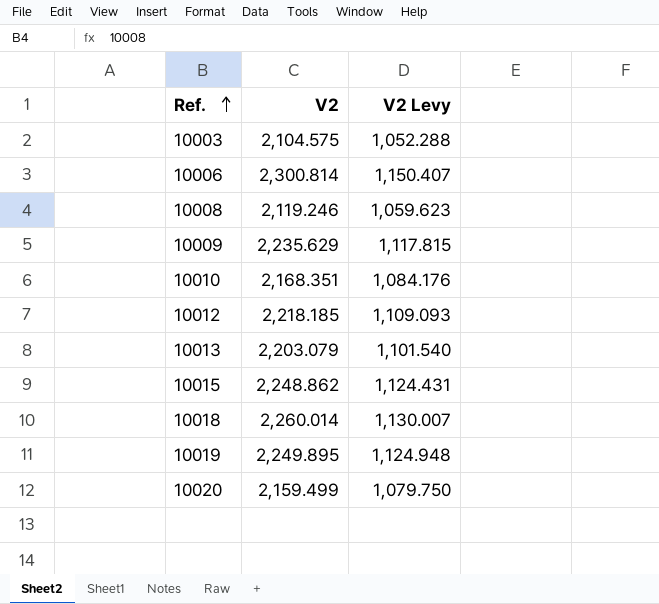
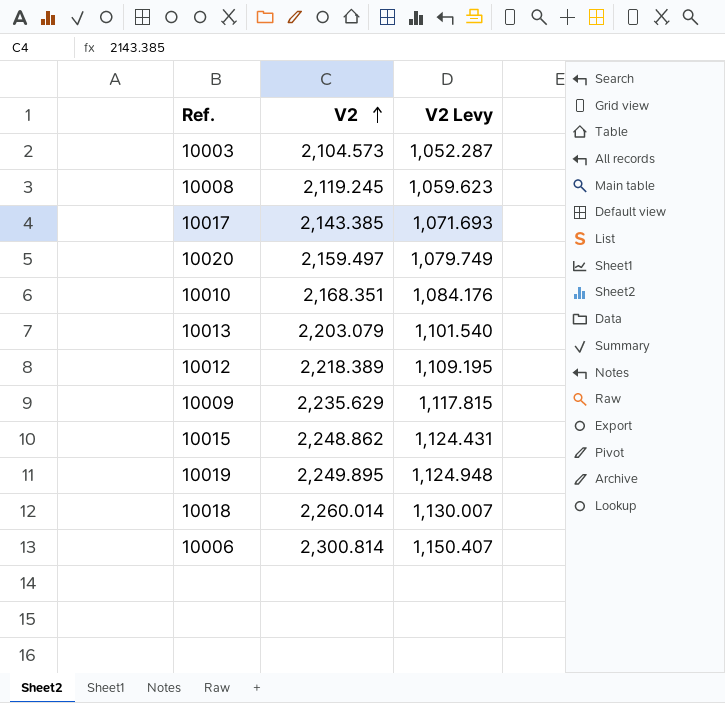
row order: Ref. ascending -> V2 ascending
10003 | V2: 2,104.575 -> 2,104.573
10003 | V2 Levy: 1,052.288 -> 1,052.287
10008 | V2: 2,119.246 -> 2,119.245
row 10017: none -> 2,143.385 | 1,071.693
10020 | V2: 2,159.499 -> 2,159.497
10020 | V2 Levy: 1,079.750 -> 1,079.749
10012 | V2: 2,218.185 -> 2,218.389
10012 | V2 Levy: 1,109.093 -> 1,109.195

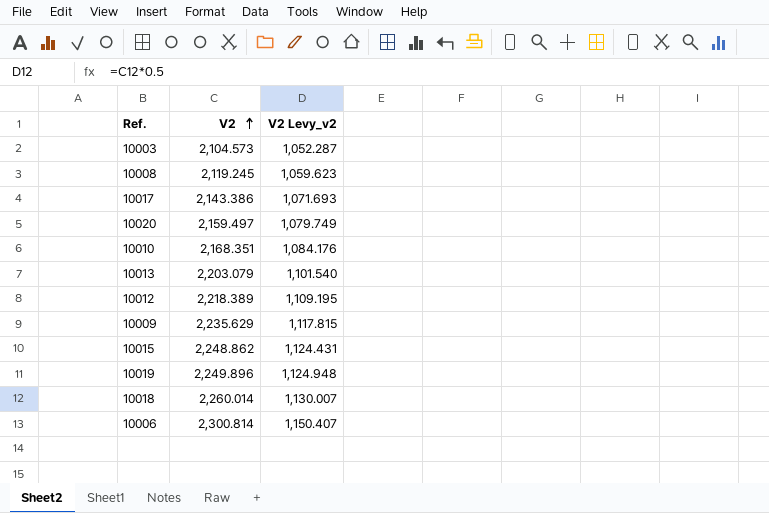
column name: V2 Levy -> V2 Levy_v2
10017 | V2: 2,143.385 -> 2,143.386
10019 | V2: 2,249.895 -> 2,249.896

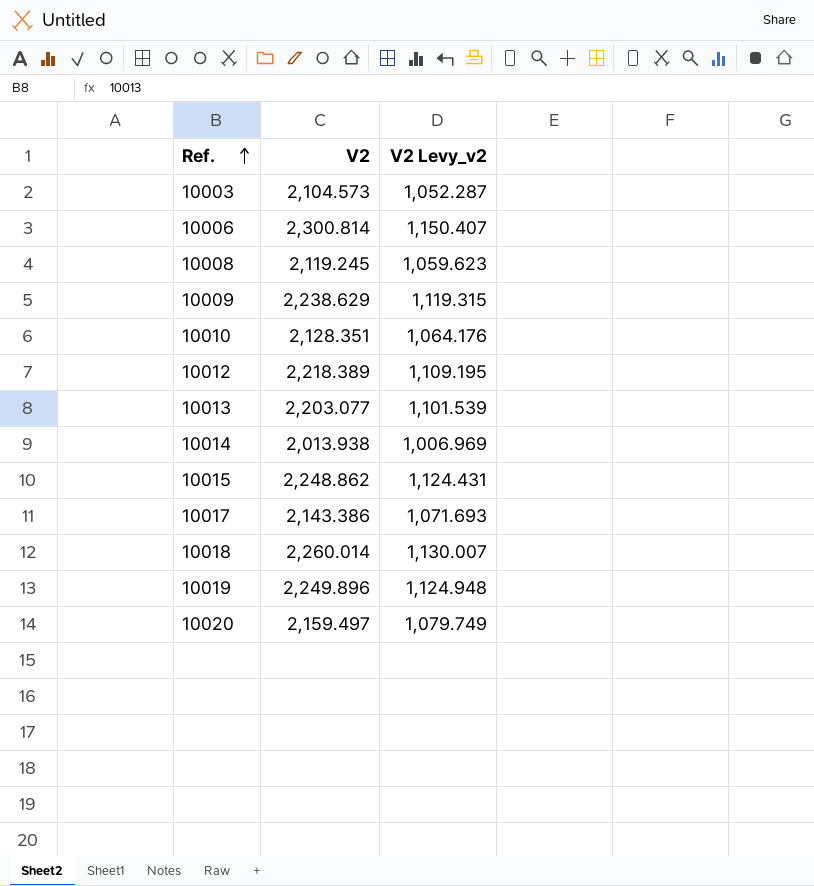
row order: V2 ascending -> Ref. ascending
10009 | V2: 2,235.629 -> 2,238.629
10009 | V2 Levy_v2: 1,117.815 -> 1,119.315
10010 | V2: 2,168.351 -> 2,128.351
10010 | V2 Levy_v2: 1,084.176 -> 1,064.176
10013 | V2: 2,203.079 -> 2,203.077
10013 | V2 Levy_v2: 1,101.540 -> 1,101.539
row 10014: none -> 2,013.938 | 1,006.969

